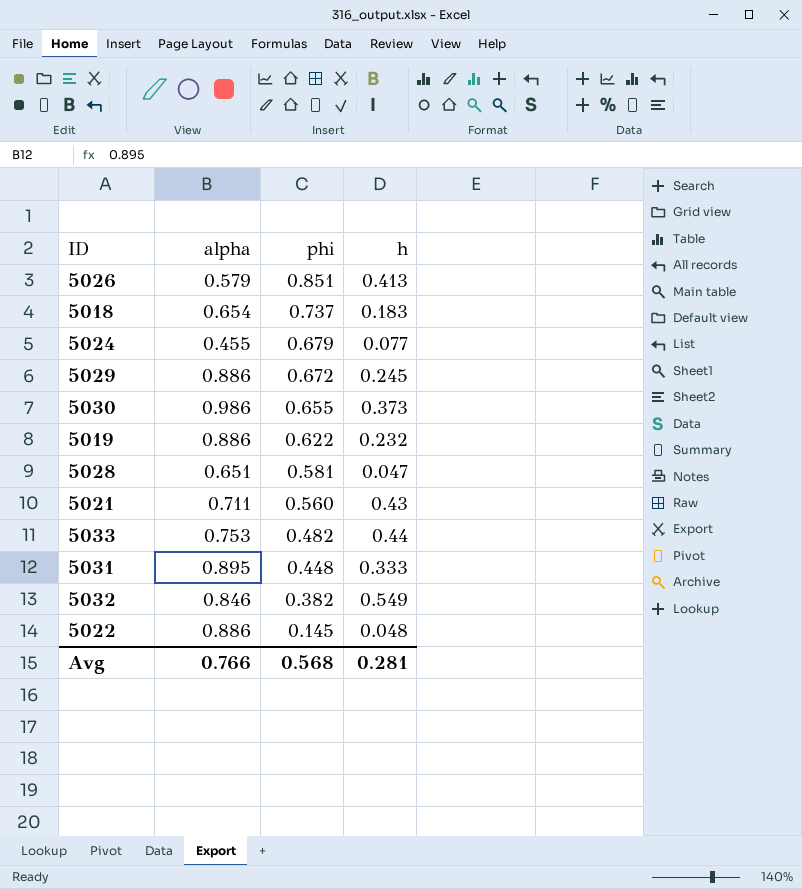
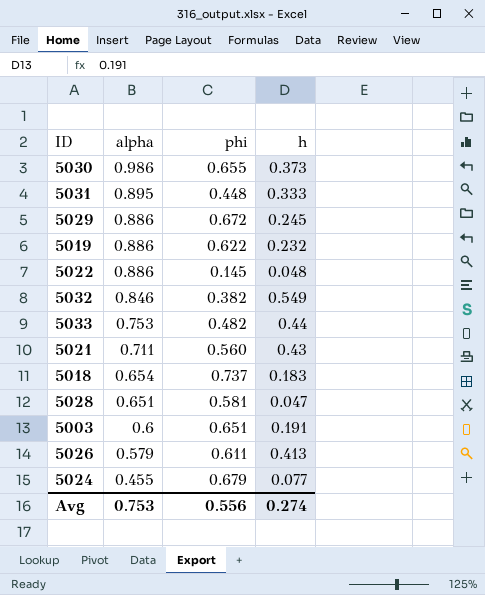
row order: phi descending -> alpha descending
row 5003: none -> 0.6 | 0.651 | 0.191
5026 | phi: 0.851 -> 0.611
Avg | alpha: 0.766 -> 0.753
Avg | phi: 0.568 -> 0.556
Avg | h: 0.281 -> 0.274

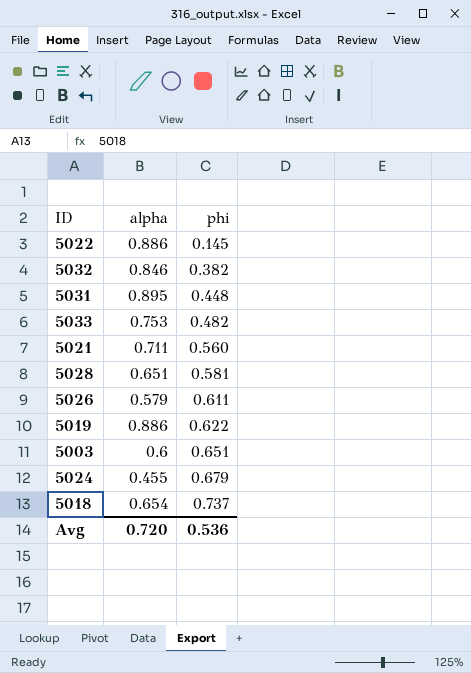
row order: alpha descending -> phi ascending
column h | position: 4 -> none
row 5030: 0.986 | 0.655 | 0.373 -> none
row 5029: 0.886 | 0.672 | 0.245 -> none
Avg | alpha: 0.753 -> 0.720
Avg | phi: 0.556 -> 0.536

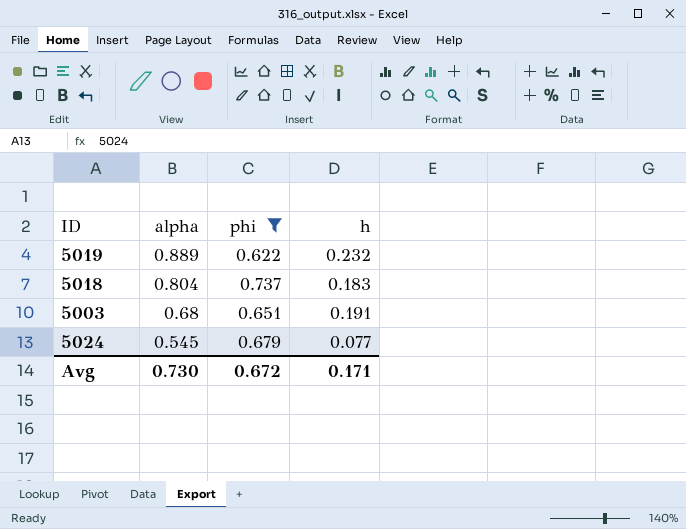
filter: none -> phi >= 0.622
row order: phi ascending -> alpha descending
column h | position: none -> 4
5019 | alpha: 0.886 -> 0.889
5018 | alpha: 0.654 -> 0.804
5003 | alpha: 0.6 -> 0.68
5024 | alpha: 0.455 -> 0.545
Avg | alpha: 0.720 -> 0.730
Avg | phi: 0.536 -> 0.672

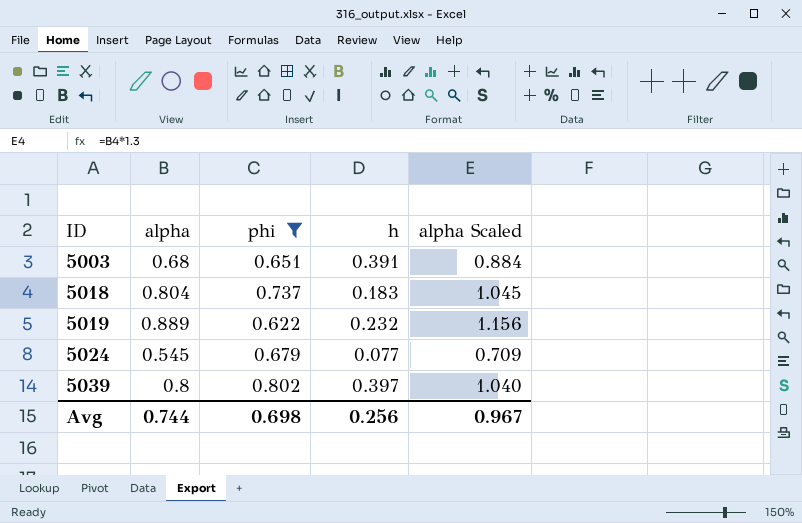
row order: alpha descending -> ID ascending
column alpha Scaled | formula: none -> [alpha] * 1.3
5003 | h: 0.191 -> 0.391
row 5039: none -> 0.8 | 0.802 | 0.397 | 1.040
Avg | alpha: 0.730 -> 0.744
Avg | phi: 0.672 -> 0.698
Avg | h: 0.171 -> 0.256

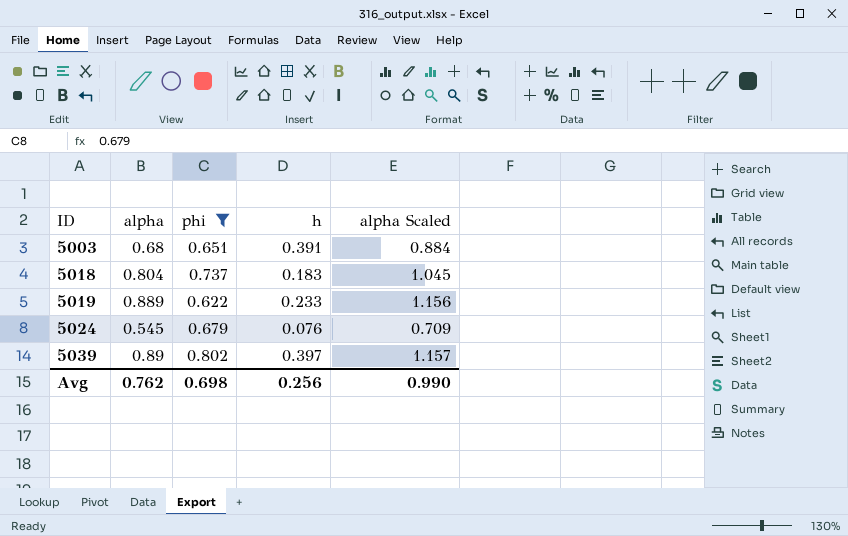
5019 | h: 0.232 -> 0.233
5024 | h: 0.077 -> 0.076
5039 | alpha: 0.8 -> 0.89
5039 | alpha Scaled: 1.040 -> 1.157
Avg | alpha: 0.744 -> 0.762
Avg | alpha Scaled: 0.967 -> 0.990

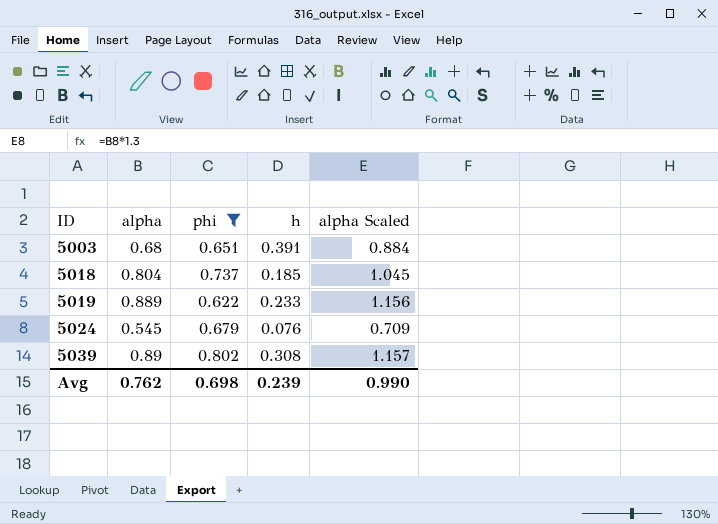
5018 | h: 0.183 -> 0.185
5039 | h: 0.397 -> 0.308
Avg | h: 0.256 -> 0.239

